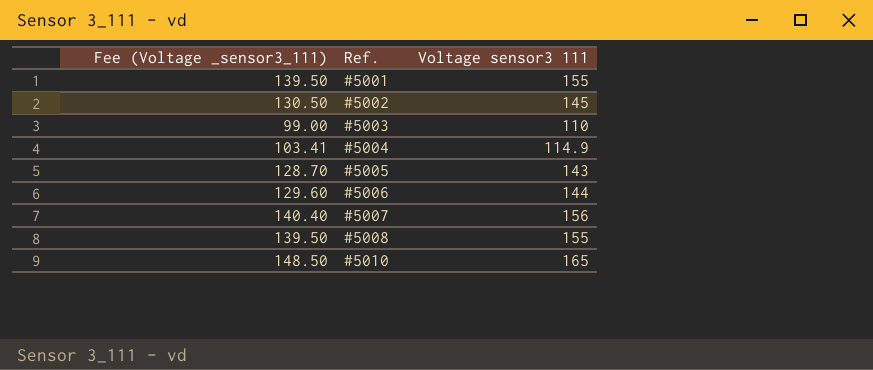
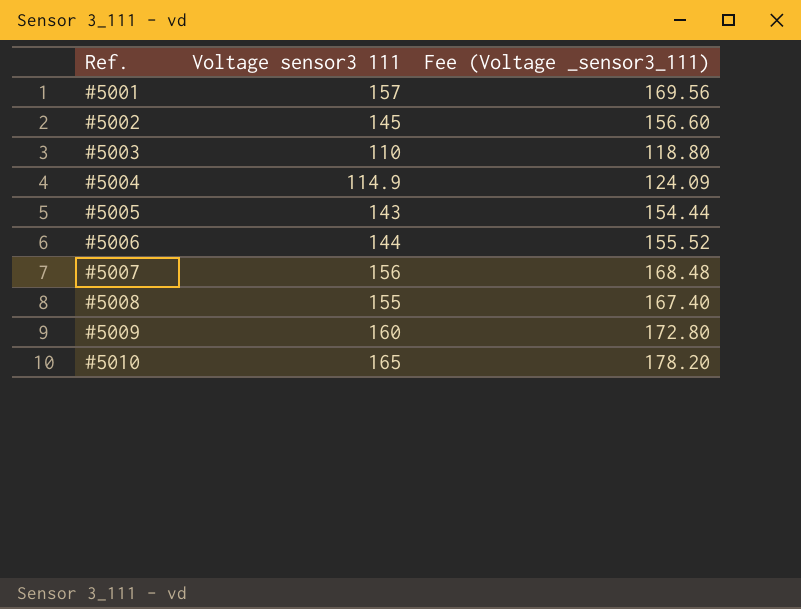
column Fee (Voltage _sensor3_111) | formula: [Voltage sensor3 111] * 0.9 -> [Voltage sensor3 111] * 1.08
column Fee (Voltage _sensor3_111) | position: 1 -> 3
#5001 | Voltage sensor3 111: 155 -> 157
row #5009: none -> 160 | 172.80

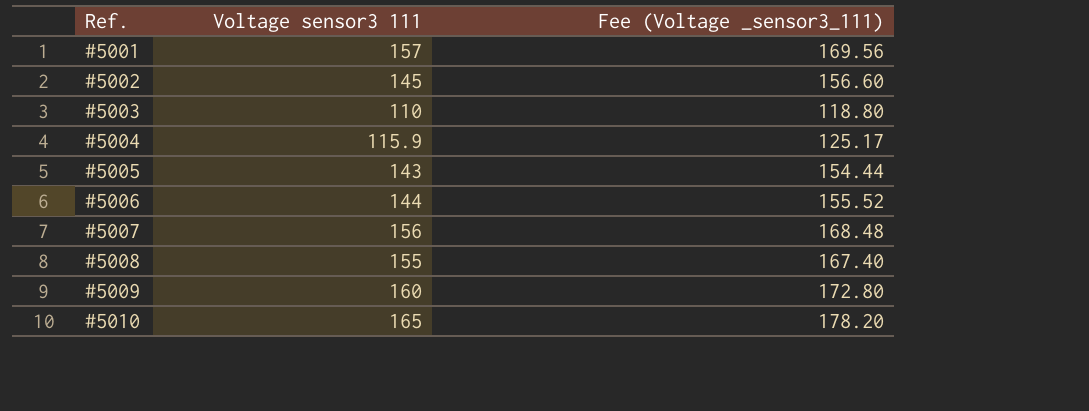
#5004 | Voltage sensor3 111: 114.9 -> 115.9
#5004 | Fee (Voltage _sensor3_111): 124.09 -> 125.17

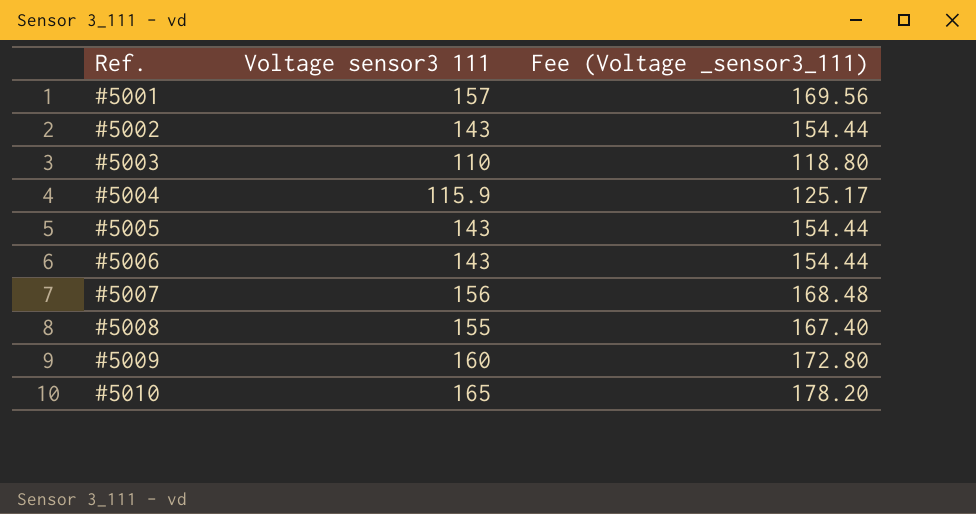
#5002 | Voltage sensor3 111: 145 -> 143
#5002 | Fee (Voltage _sensor3_111): 156.60 -> 154.44
#5006 | Voltage sensor3 111: 144 -> 143
#5006 | Fee (Voltage _sensor3_111): 155.52 -> 154.44

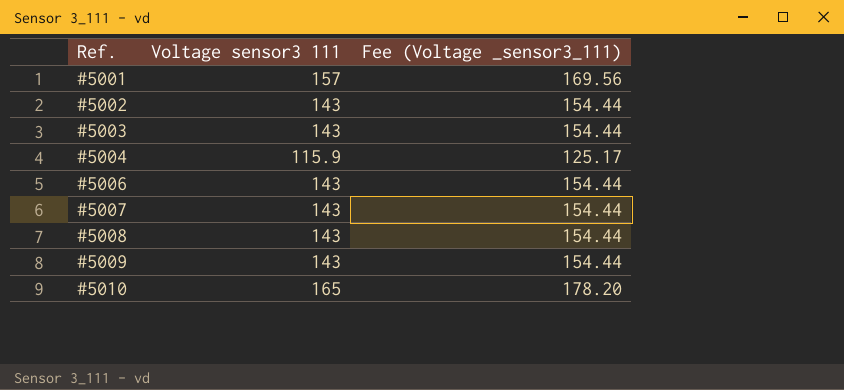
row #5005: 143 | 154.44 -> none
#5003 | Voltage sensor3 111: 110 -> 143
#5003 | Fee (Voltage _sensor3_111): 118.80 -> 154.44
#5007 | Voltage sensor3 111: 156 -> 143
#5007 | Fee (Voltage _sensor3_111): 168.48 -> 154.44
#5008 | Voltage sensor3 111: 155 -> 143
#5008 | Fee (Voltage _sensor3_111): 167.40 -> 154.44
#5009 | Voltage sensor3 111: 160 -> 143
#5009 | Fee (Voltage _sensor3_111): 172.80 -> 154.44

